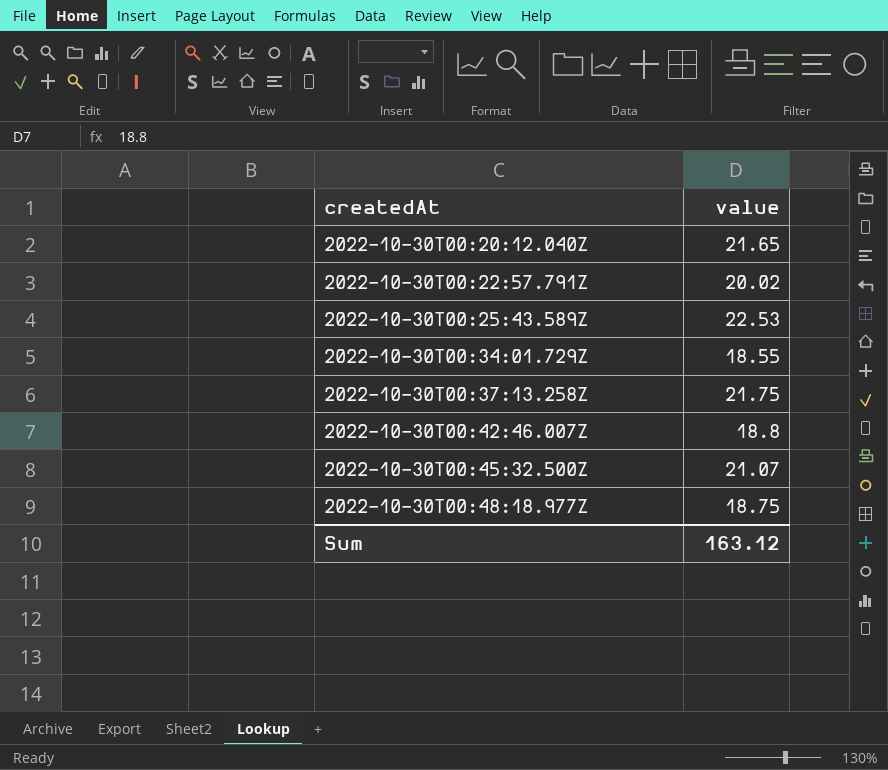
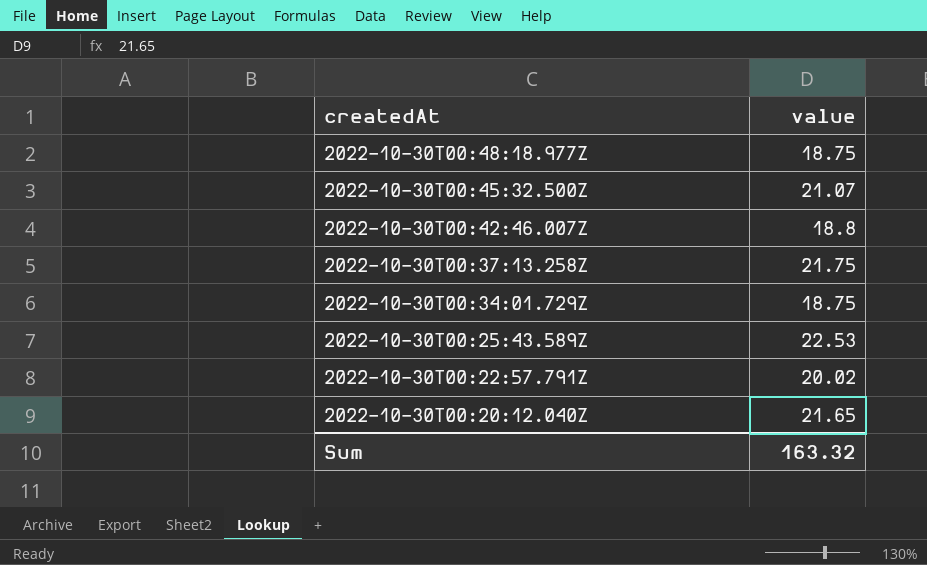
row order: createdAt ascending -> createdAt descending
2022-10-30T00:34:01.729Z | value: 18.55 -> 18.75
Sum | value: 163.12 -> 163.32

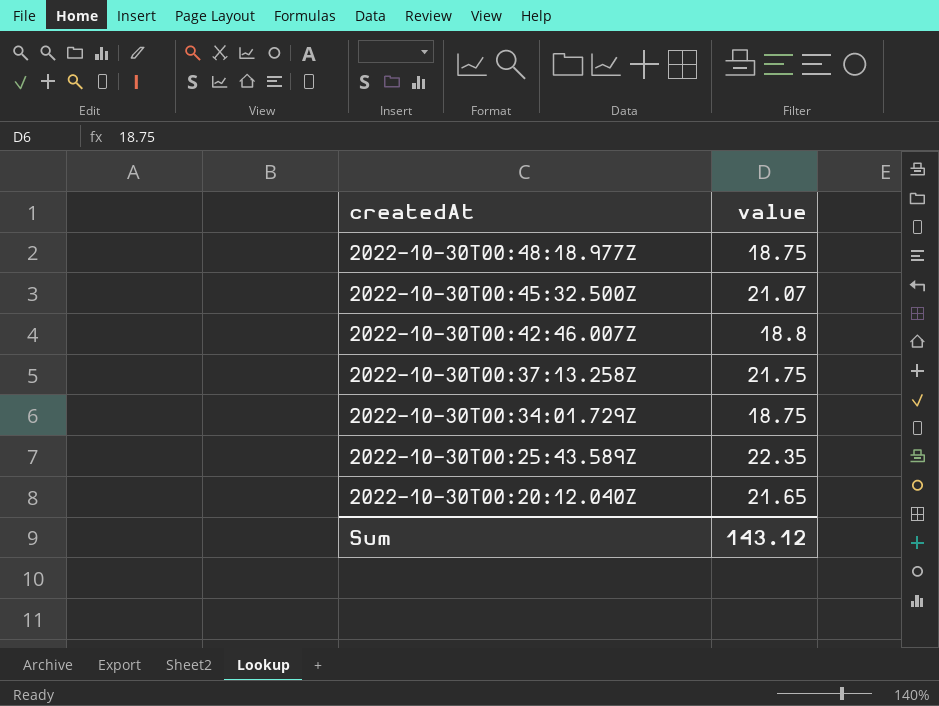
row 2022-10-30T00:22:57.791Z: 20.02 -> none
2022-10-30T00:25:43.589Z | value: 22.53 -> 22.35
Sum | value: 163.32 -> 143.12

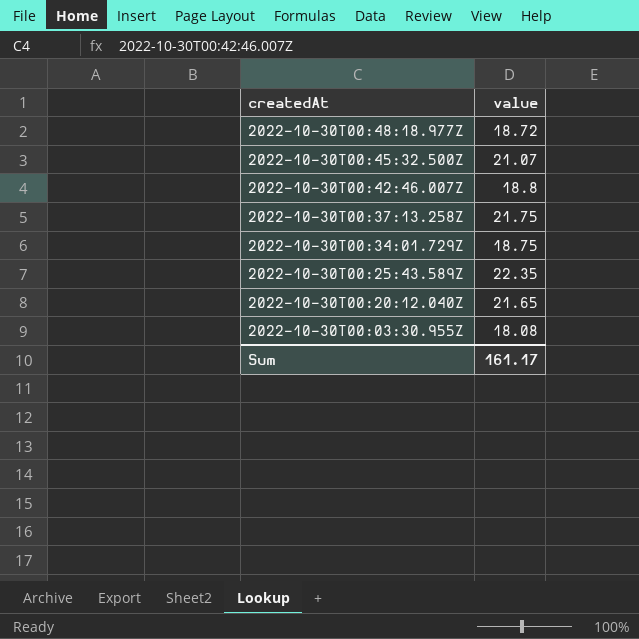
2022-10-30T00:48:18.977Z | value: 18.75 -> 18.72
row 2022-10-30T00:03:30.955Z: none -> 18.08
Sum | value: 143.12 -> 161.17

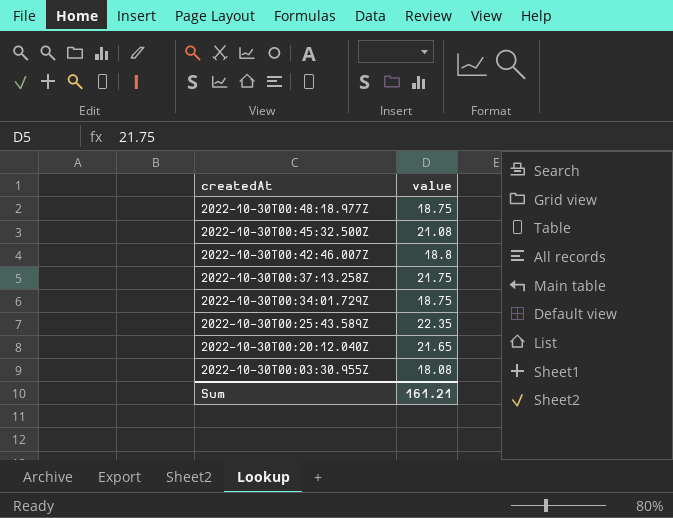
2022-10-30T00:48:18.977Z | value: 18.72 -> 18.75
2022-10-30T00:45:32.500Z | value: 21.07 -> 21.08
Sum | value: 161.17 -> 161.21

